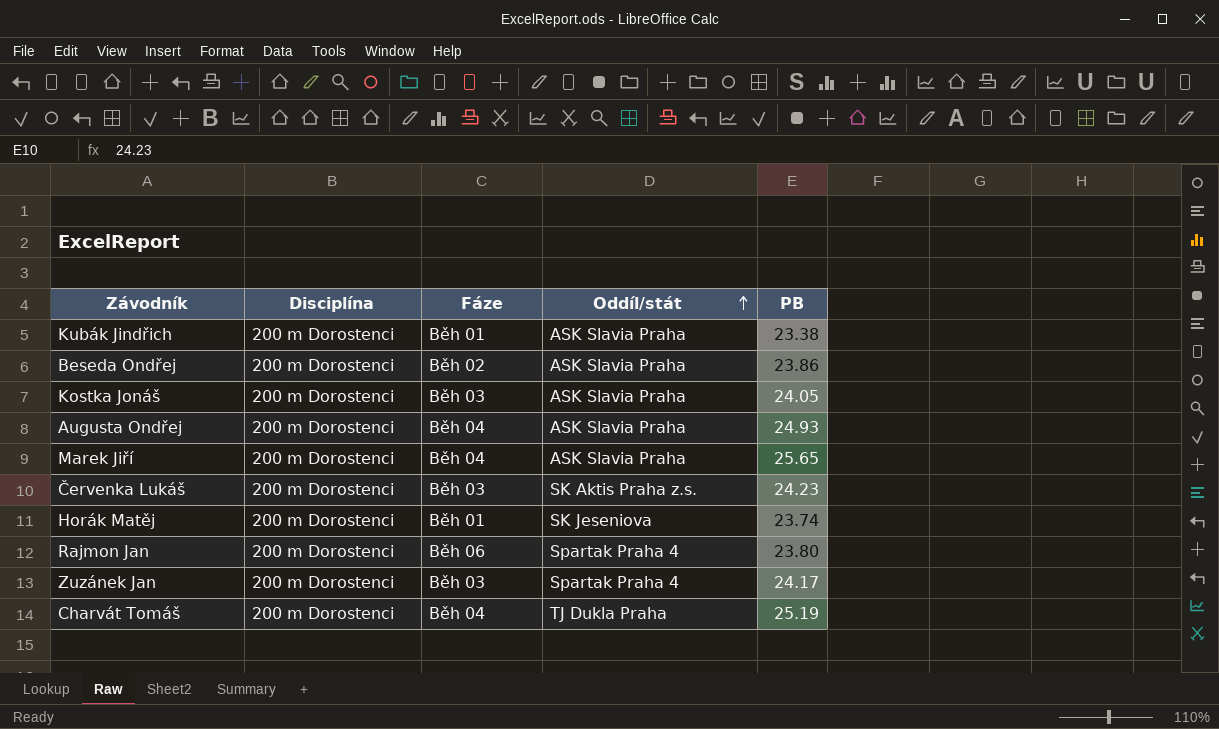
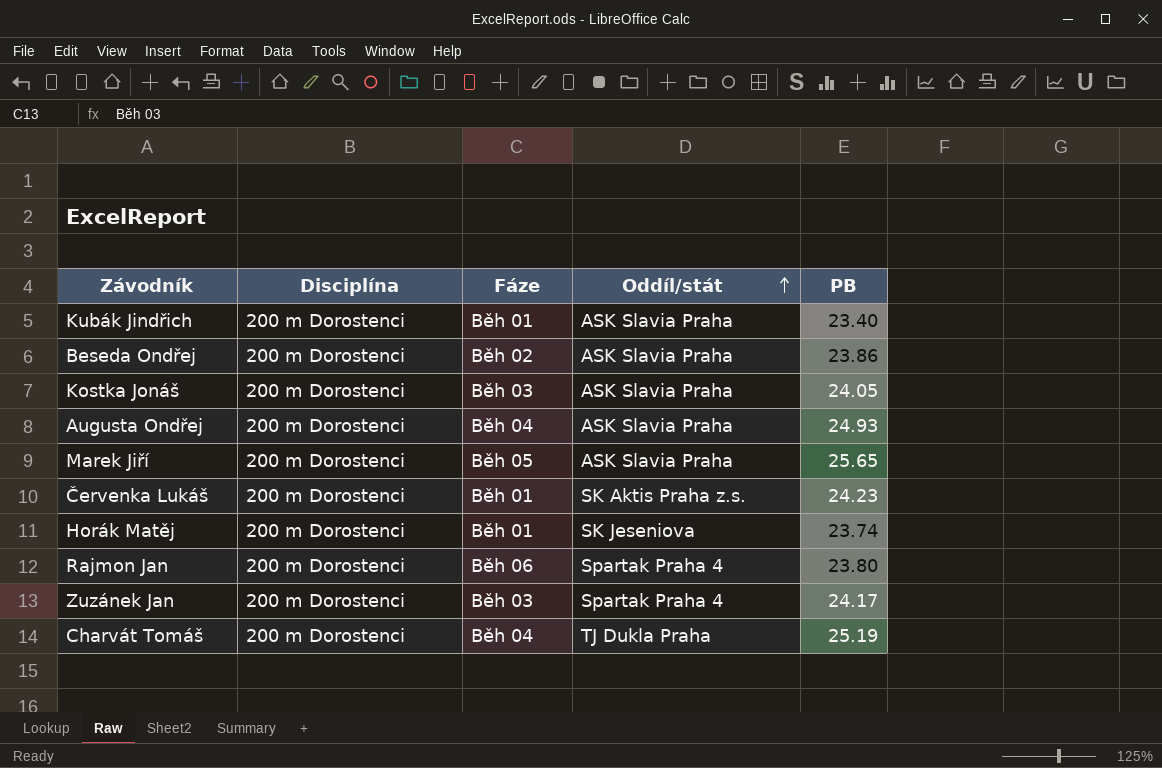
Kubák Jindřich | PB: 23.38 -> 23.40
Marek Jiří | Fáze: Běh 04 -> Běh 05
Červenka Lukáš | Fáze: Běh 03 -> Běh 01

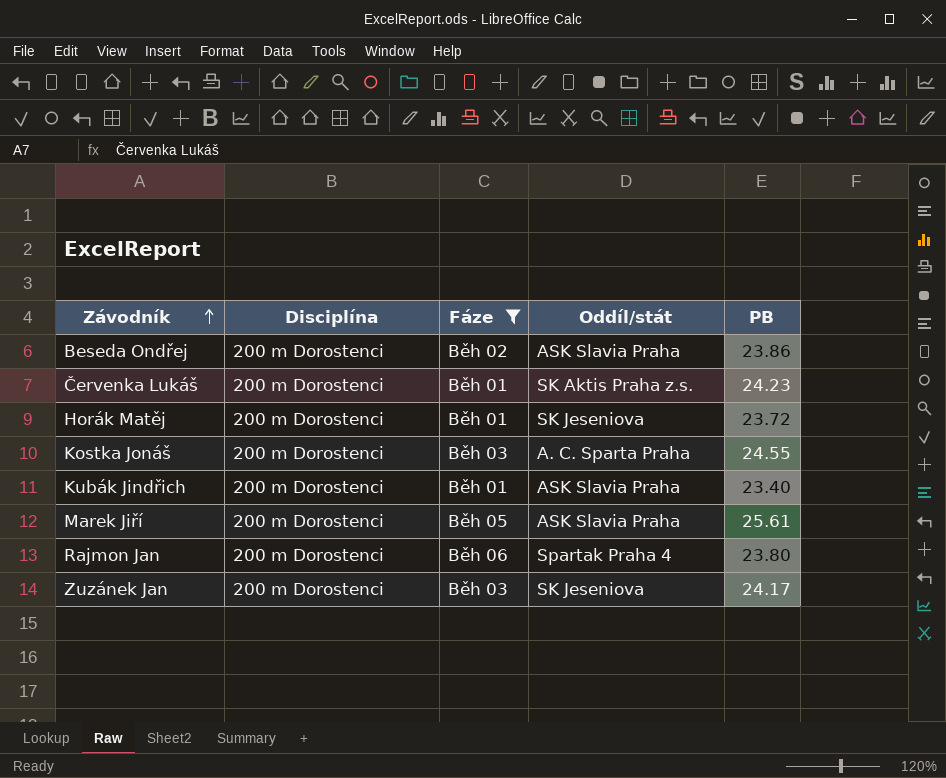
filter: none -> Fáze != Běh 04
row order: Oddíl/stát ascending -> Závodník ascending
Horák Matěj | PB: 23.74 -> 23.72
Kostka Jonáš | Oddíl/stát: ASK Slavia Praha -> A. C. Sparta Praha
Kostka Jonáš | PB: 24.05 -> 24.55
Marek Jiří | PB: 25.65 -> 25.61
Zuzánek Jan | Oddíl/stát: Spartak Praha 4 -> SK Jeseniova

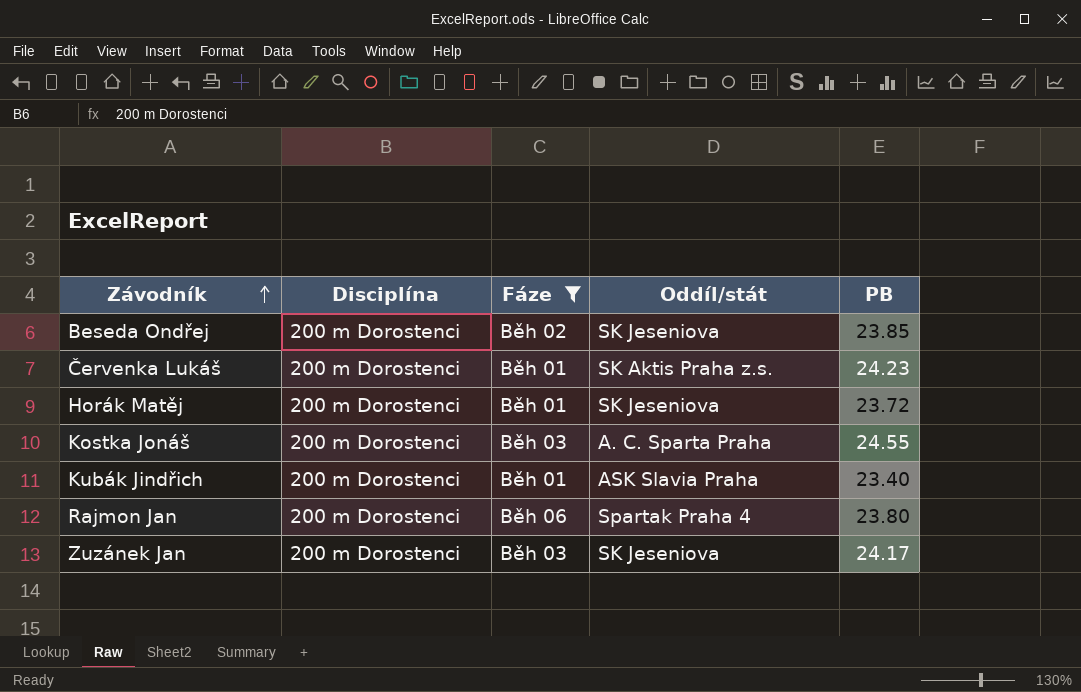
row Marek Jiří: 200 m Dorostenci | Běh 05 | ASK Slavia Praha | 25.61 -> none
Beseda Ondřej | Oddíl/stát: ASK Slavia Praha -> SK Jeseniova
Beseda Ondřej | PB: 23.86 -> 23.85

